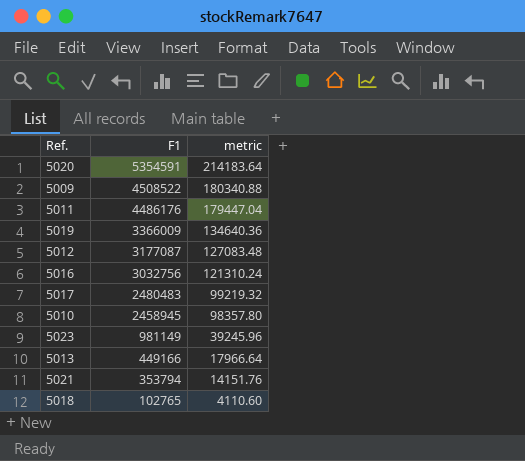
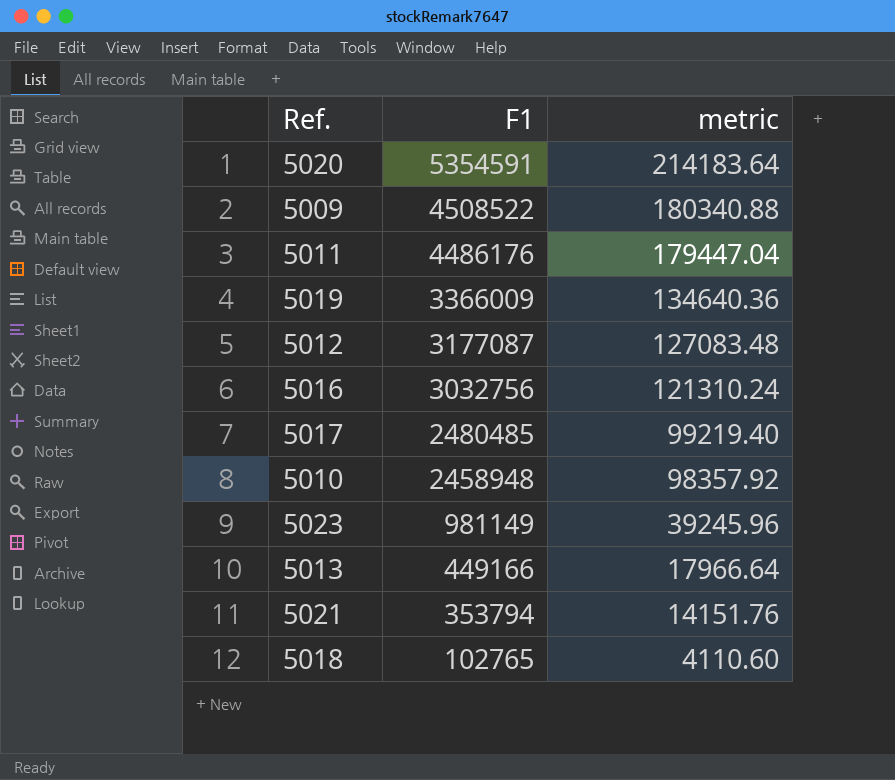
5017 | F1: 2480483 -> 2480485
5017 | metric: 99219.32 -> 99219.40
5010 | F1: 2458945 -> 2458948
5010 | metric: 98357.80 -> 98357.92

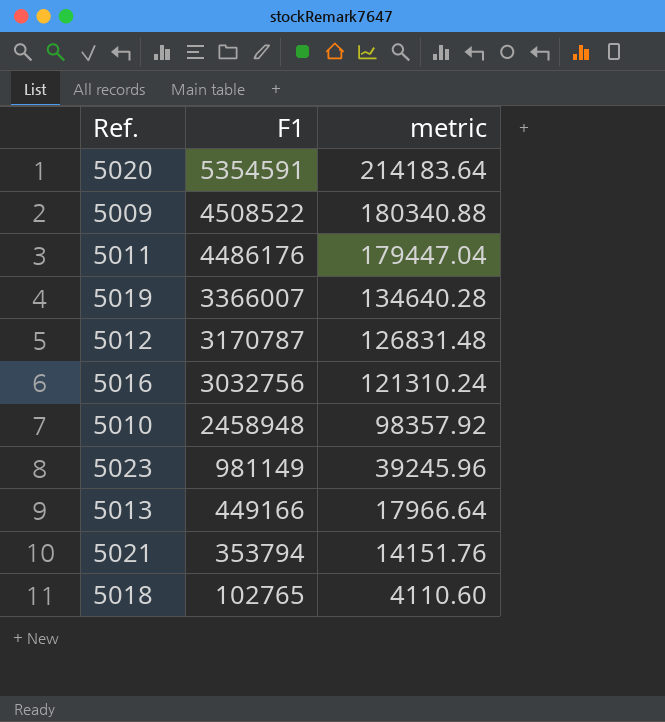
row 5017: 2480485 | 99219.40 -> none
5019 | F1: 3366009 -> 3366007
5019 | metric: 134640.36 -> 134640.28
5012 | F1: 3177087 -> 3170787
5012 | metric: 127083.48 -> 126831.48

